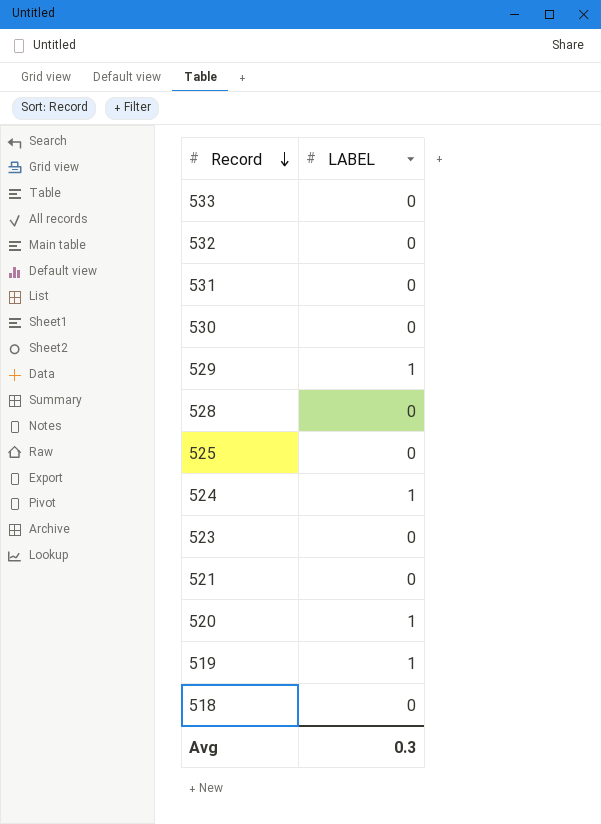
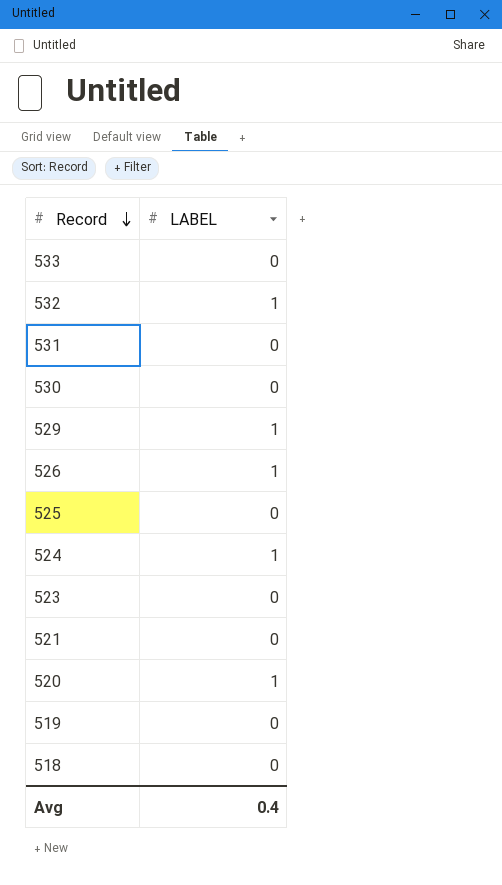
row 528: 0 -> none
532 | LABEL: 0 -> 1
row 526: none -> 1
519 | LABEL: 1 -> 0
Avg | LABEL: 0.3 -> 0.4

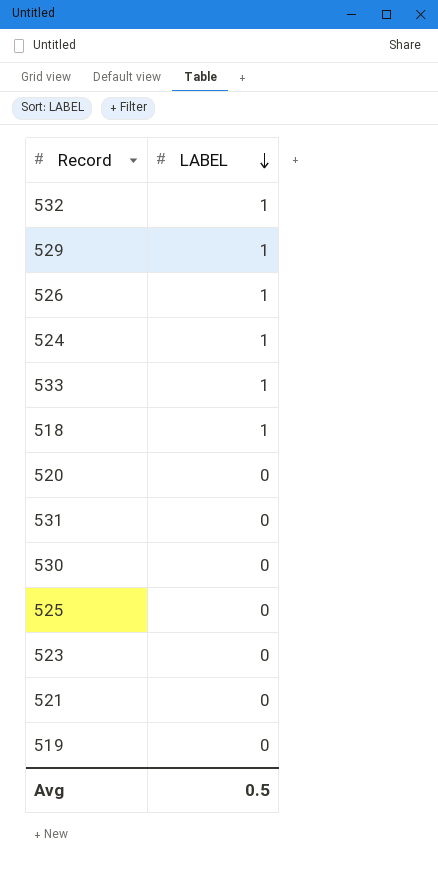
row order: Record descending -> LABEL descending
533 | LABEL: 0 -> 1
518 | LABEL: 0 -> 1
520 | LABEL: 1 -> 0
Avg | LABEL: 0.4 -> 0.5

